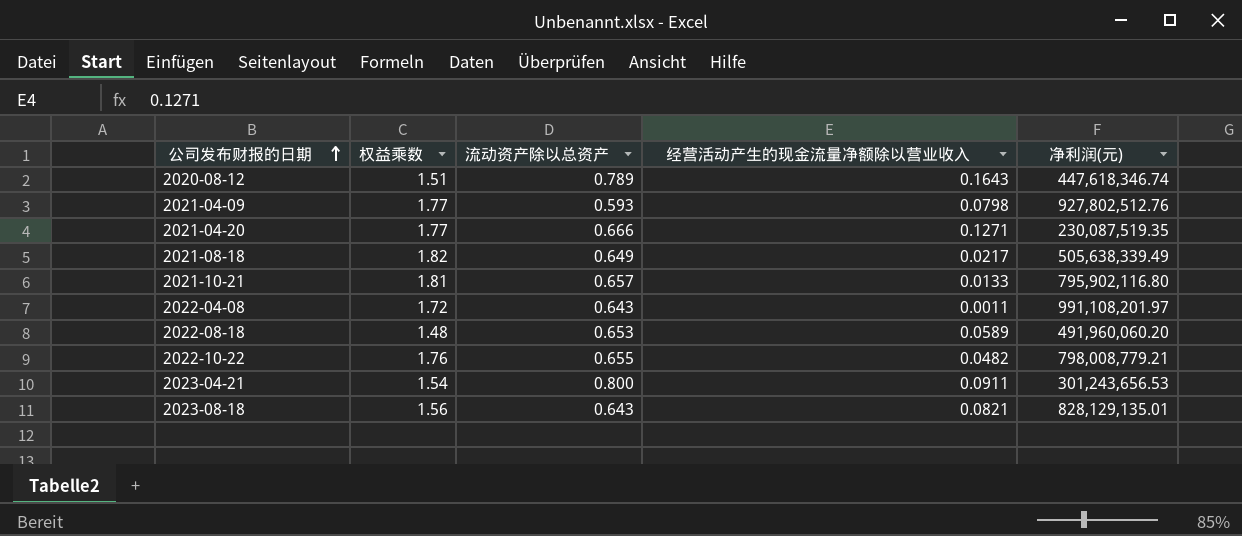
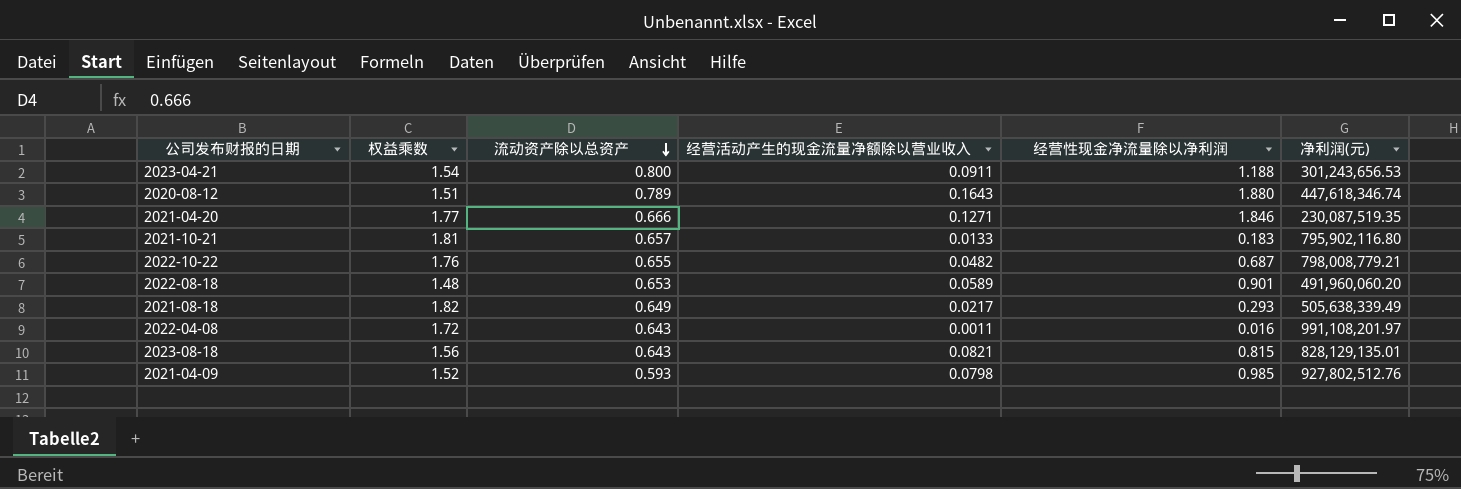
row order: 公司发布财报的日期 ascending -> 流动资产除以总资产 descending
column 经营性现金净流量除以净利润 | position: none -> 5
2021-04-09 | 权益乘数: 1.77 -> 1.52

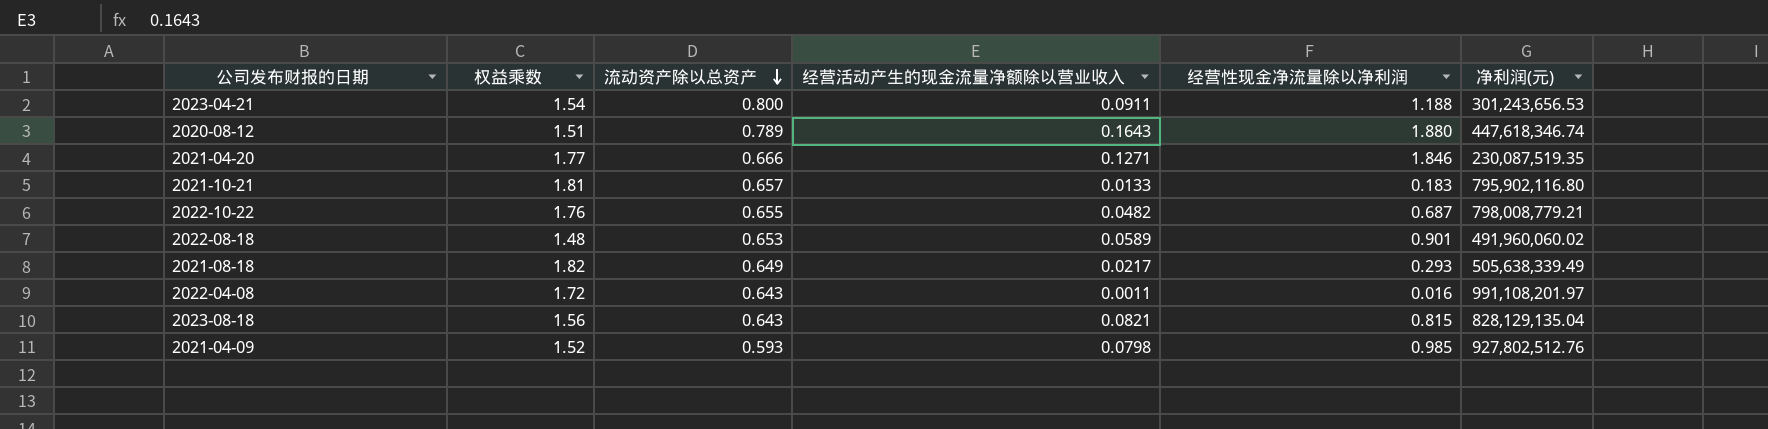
2022-08-18 | 净利润(元): 491,960,060.20 -> 491,960,060.02
2023-08-18 | 净利润(元): 828,129,135.01 -> 828,129,135.04

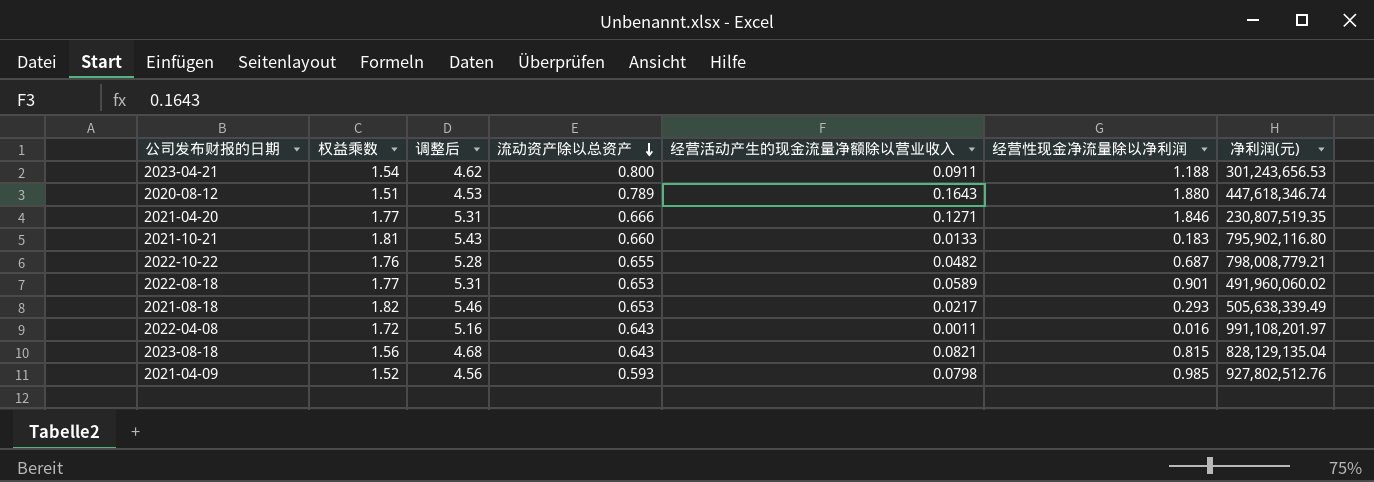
column 调整后 | formula: none -> [权益乘数] * 3
2021-04-20 | 净利润(元): 230,087,519.35 -> 230,807,519.35
2021-10-21 | 流动资产除以总资产: 0.657 -> 0.660
2022-08-18 | 权益乘数: 1.48 -> 1.77
2021-08-18 | 流动资产除以总资产: 0.649 -> 0.653

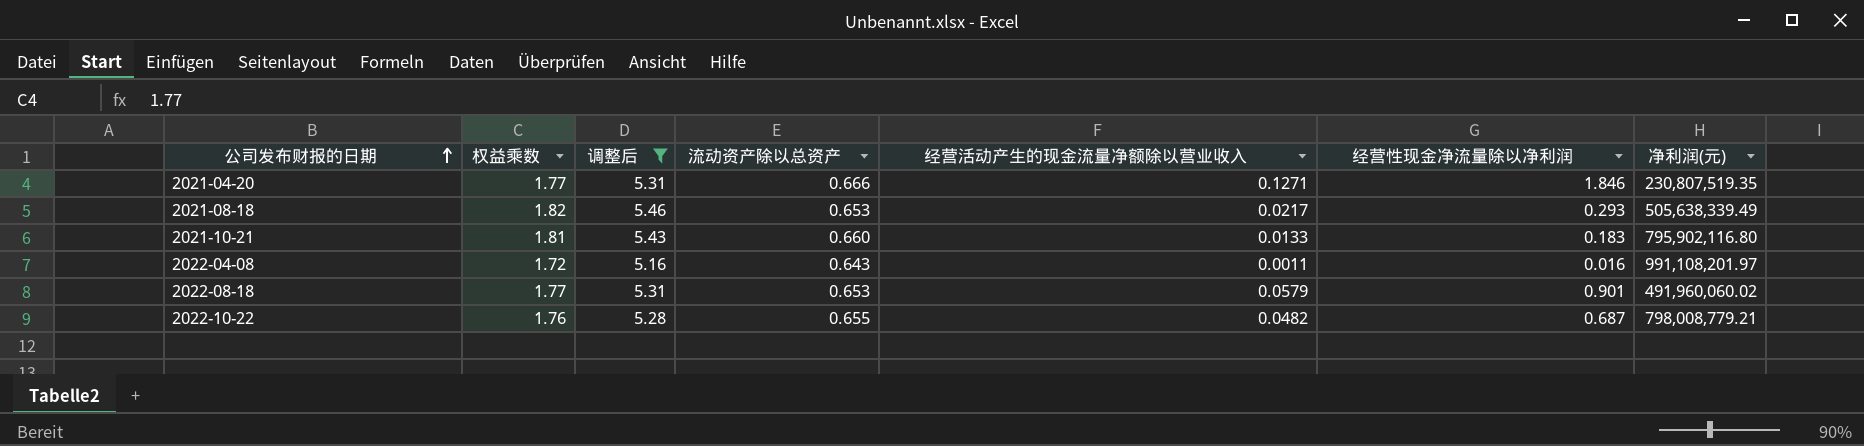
filter: none -> 调整后 >= 5.16
row order: 流动资产除以总资产 descending -> 公司发布财报的日期 ascending
2022-08-18 | 经营活动产生的现金流量净额除以营业收入: 0.0589 -> 0.0579

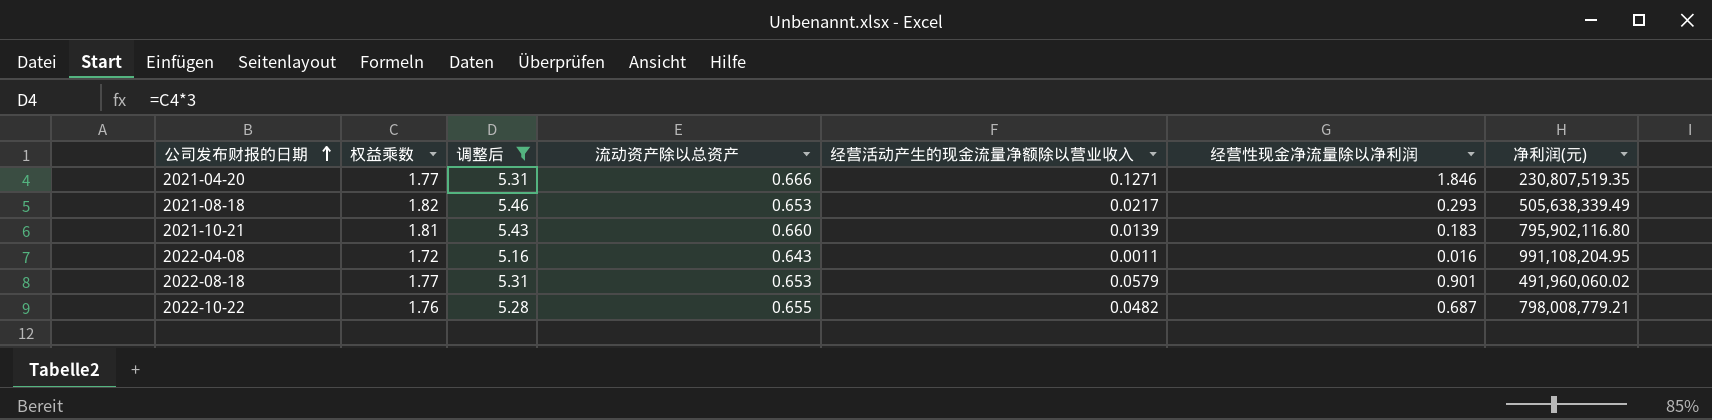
2021-10-21 | 经营活动产生的现金流量净额除以营业收入: 0.0133 -> 0.0139
2022-04-08 | 净利润(元): 991,108,201.97 -> 991,108,204.95

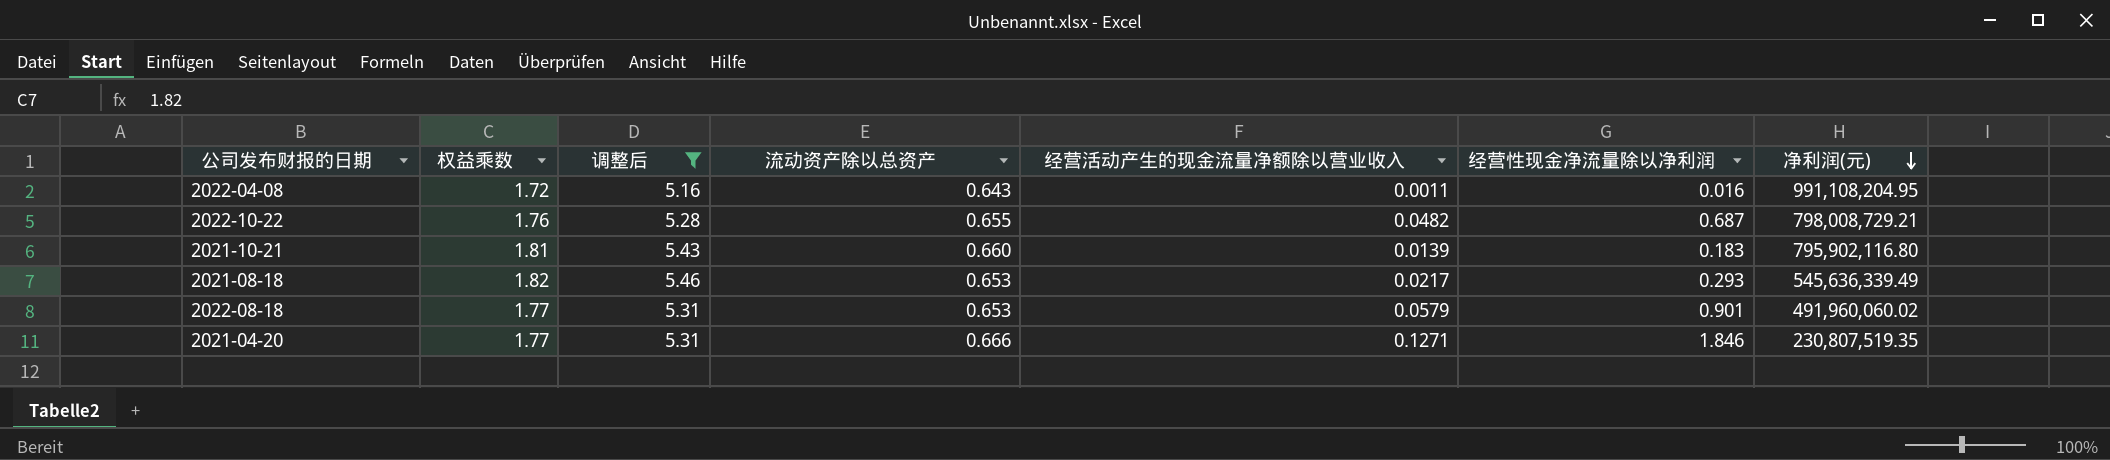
row order: 公司发布财报的日期 ascending -> 净利润(元) descending
2022-10-22 | 净利润(元): 798,008,779.21 -> 798,008,729.21
2021-08-18 | 净利润(元): 505,638,339.49 -> 545,636,339.49

